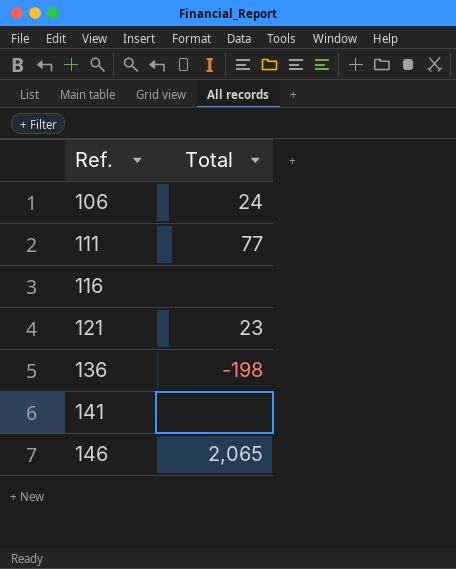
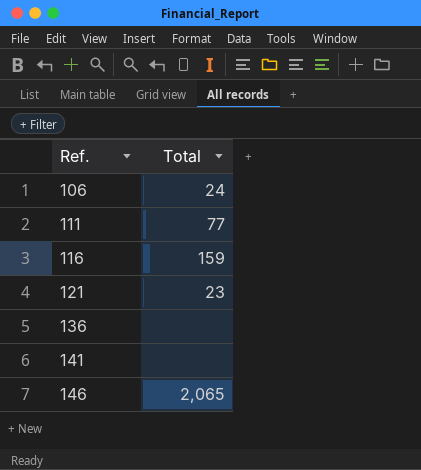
116 | Total: none -> 159
136 | Total: -198 -> none

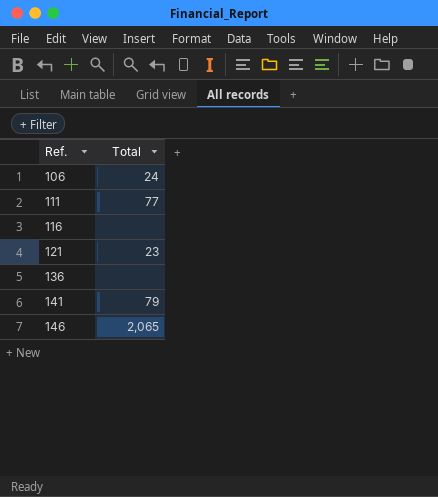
116 | Total: 159 -> none
141 | Total: none -> 79

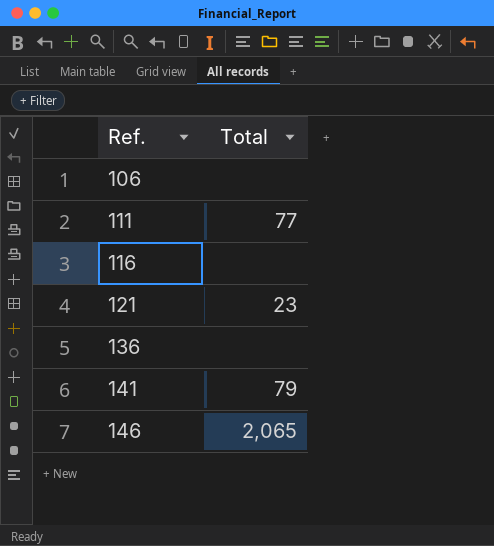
106 | Total: 24 -> none

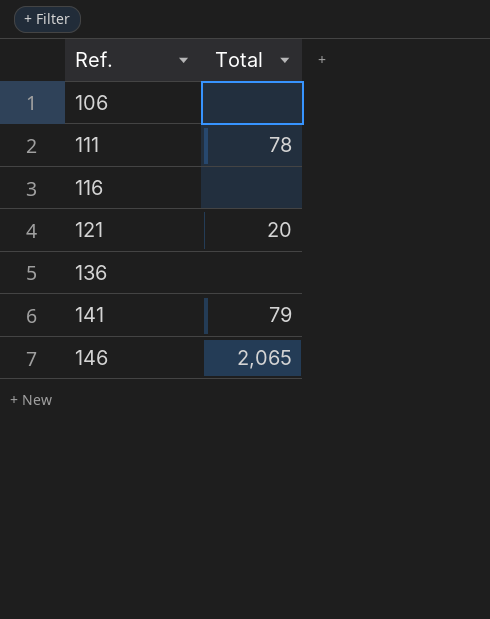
111 | Total: 77 -> 78
121 | Total: 23 -> 20

